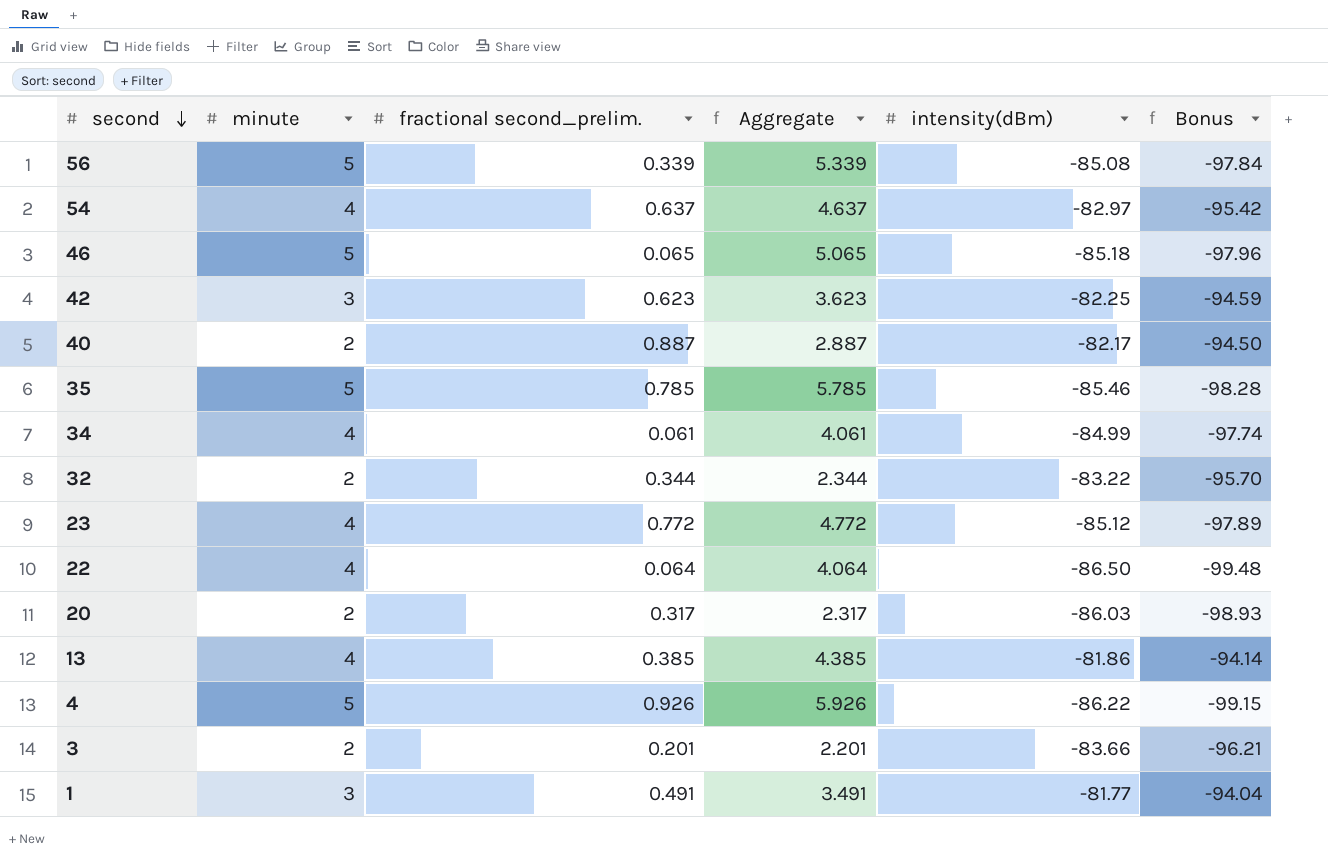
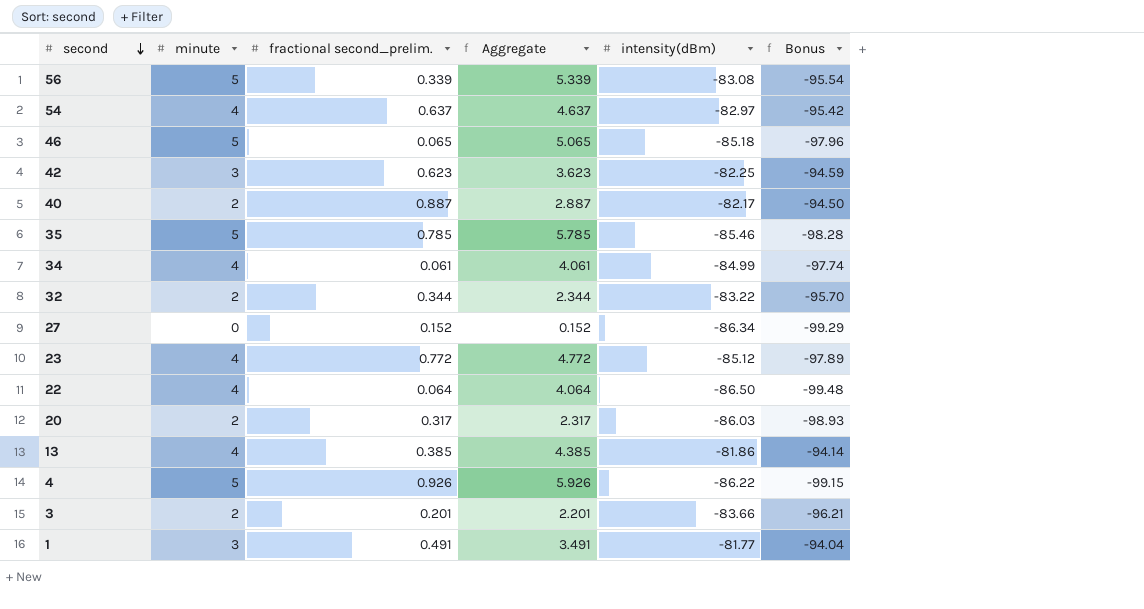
56 | intensity(dBm): -85.08 -> -83.08
56 | Bonus: -97.84 -> -95.54
row 27: none -> 0 | 0.152 | 0.152 | -86.34 | -99.29

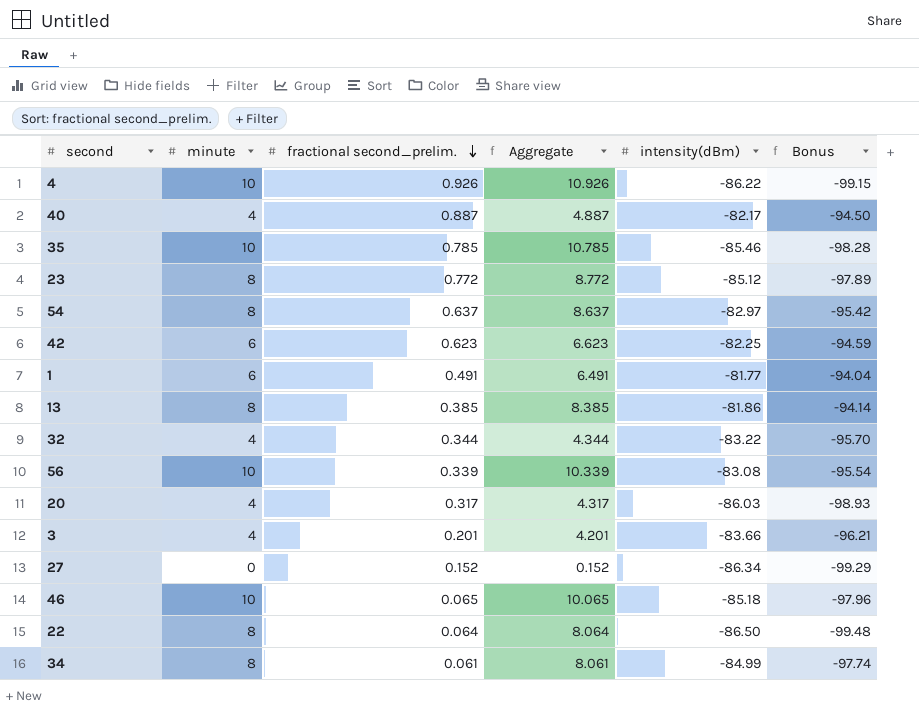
row order: second descending -> fractional second_prelim. descending
4 | minute: 5 -> 10
4 | Aggregate: 5.926 -> 10.926
40 | minute: 2 -> 4
40 | Aggregate: 2.887 -> 4.887
35 | minute: 5 -> 10
35 | Aggregate: 5.785 -> 10.785
23 | minute: 4 -> 8
23 | Aggregate: 4.772 -> 8.772
54 | minute: 4 -> 8
54 | Aggregate: 4.637 -> 8.637
42 | minute: 3 -> 6
42 | Aggregate: 3.623 -> 6.623
1 | minute: 3 -> 6
1 | Aggregate: 3.491 -> 6.491
13 | minute: 4 -> 8
13 | Aggregate: 4.385 -> 8.385
32 | minute: 2 -> 4
32 | Aggregate: 2.344 -> 4.344
56 | minute: 5 -> 10
56 | Aggregate: 5.339 -> 10.339
20 | minute: 2 -> 4
20 | Aggregate: 2.317 -> 4.317
3 | minute: 2 -> 4
3 | Aggregate: 2.201 -> 4.201
46 | minute: 5 -> 10
46 | Aggregate: 5.065 -> 10.065
22 | minute: 4 -> 8
22 | Aggregate: 4.064 -> 8.064
34 | minute: 4 -> 8
34 | Aggregate: 4.061 -> 8.061

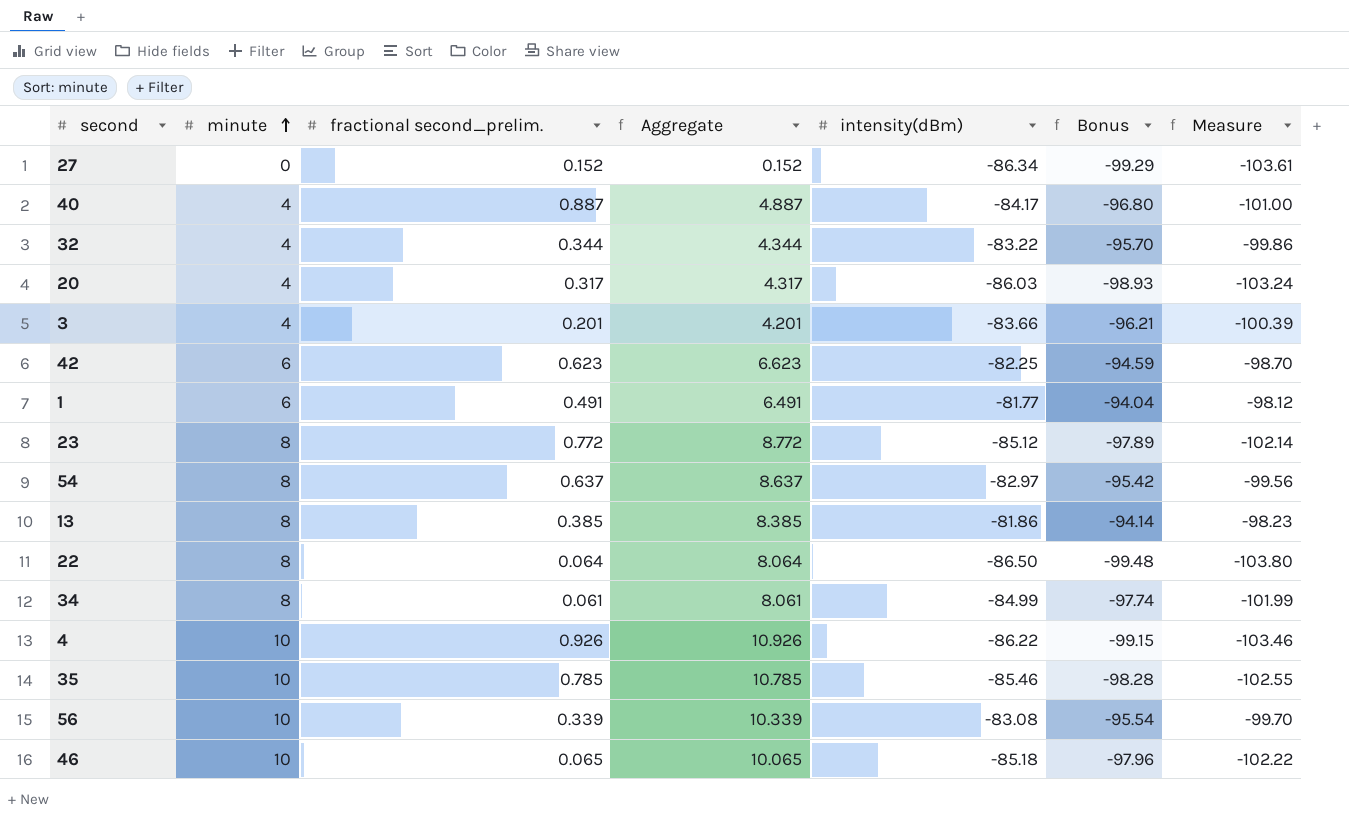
row order: fractional second_prelim. descending -> minute ascending
column Measure | formula: none -> [intensity(dBm)] * 1.2
40 | intensity(dBm): -82.17 -> -84.17
40 | Bonus: -94.50 -> -96.80

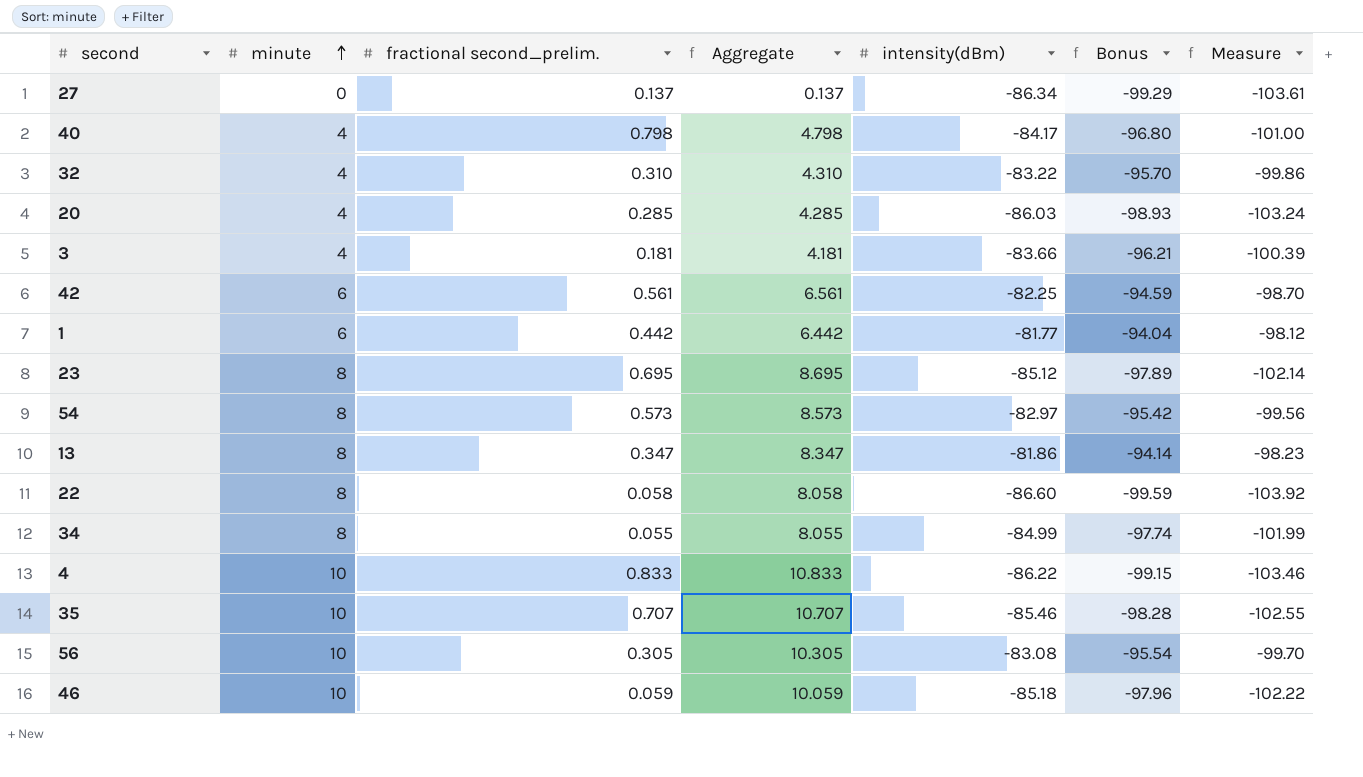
27 | fractional second_prelim.: 0.152 -> 0.137
27 | Aggregate: 0.152 -> 0.137
40 | fractional second_prelim.: 0.887 -> 0.798
40 | Aggregate: 4.887 -> 4.798
32 | fractional second_prelim.: 0.344 -> 0.310
32 | Aggregate: 4.344 -> 4.310
20 | fractional second_prelim.: 0.317 -> 0.285
20 | Aggregate: 4.317 -> 4.285
3 | fractional second_prelim.: 0.201 -> 0.181
3 | Aggregate: 4.201 -> 4.181
42 | fractional second_prelim.: 0.623 -> 0.561
42 | Aggregate: 6.623 -> 6.561
1 | fractional second_prelim.: 0.491 -> 0.442
1 | Aggregate: 6.491 -> 6.442
23 | fractional second_prelim.: 0.772 -> 0.695
23 | Aggregate: 8.772 -> 8.695
54 | fractional second_prelim.: 0.637 -> 0.573
54 | Aggregate: 8.637 -> 8.573
13 | fractional second_prelim.: 0.385 -> 0.347
13 | Aggregate: 8.385 -> 8.347
22 | fractional second_prelim.: 0.064 -> 0.058
22 | Aggregate: 8.064 -> 8.058
22 | intensity(dBm): -86.50 -> -86.60
22 | Bonus: -99.48 -> -99.59
22 | Measure: -103.80 -> -103.92
34 | fractional second_prelim.: 0.061 -> 0.055
34 | Aggregate: 8.061 -> 8.055
4 | fractional second_prelim.: 0.926 -> 0.833
4 | Aggregate: 10.926 -> 10.833
35 | fractional second_prelim.: 0.785 -> 0.707
35 | Aggregate: 10.785 -> 10.707
56 | fractional second_prelim.: 0.339 -> 0.305
56 | Aggregate: 10.339 -> 10.305
46 | fractional second_prelim.: 0.065 -> 0.059
46 | Aggregate: 10.065 -> 10.059

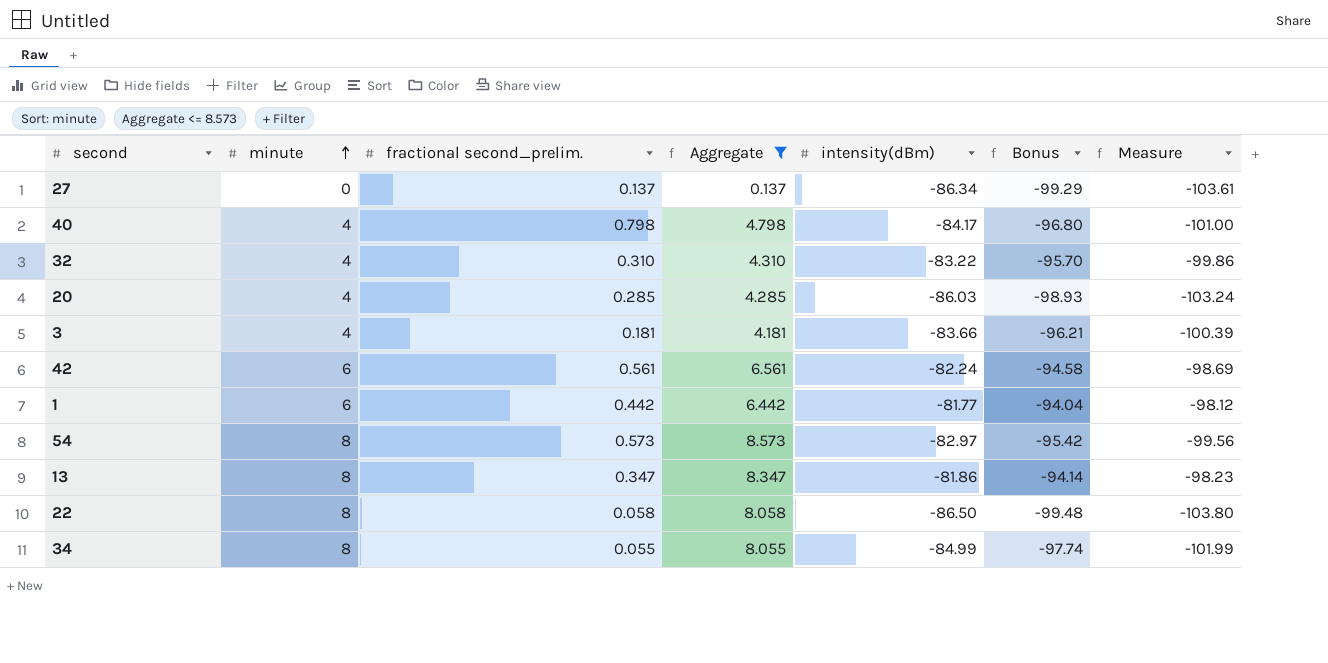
filter: none -> Aggregate <= 8.573
42 | intensity(dBm): -82.25 -> -82.24
42 | Bonus: -94.59 -> -94.58
42 | Measure: -98.70 -> -98.69
22 | intensity(dBm): -86.60 -> -86.50
22 | Bonus: -99.59 -> -99.48
22 | Measure: -103.92 -> -103.80

